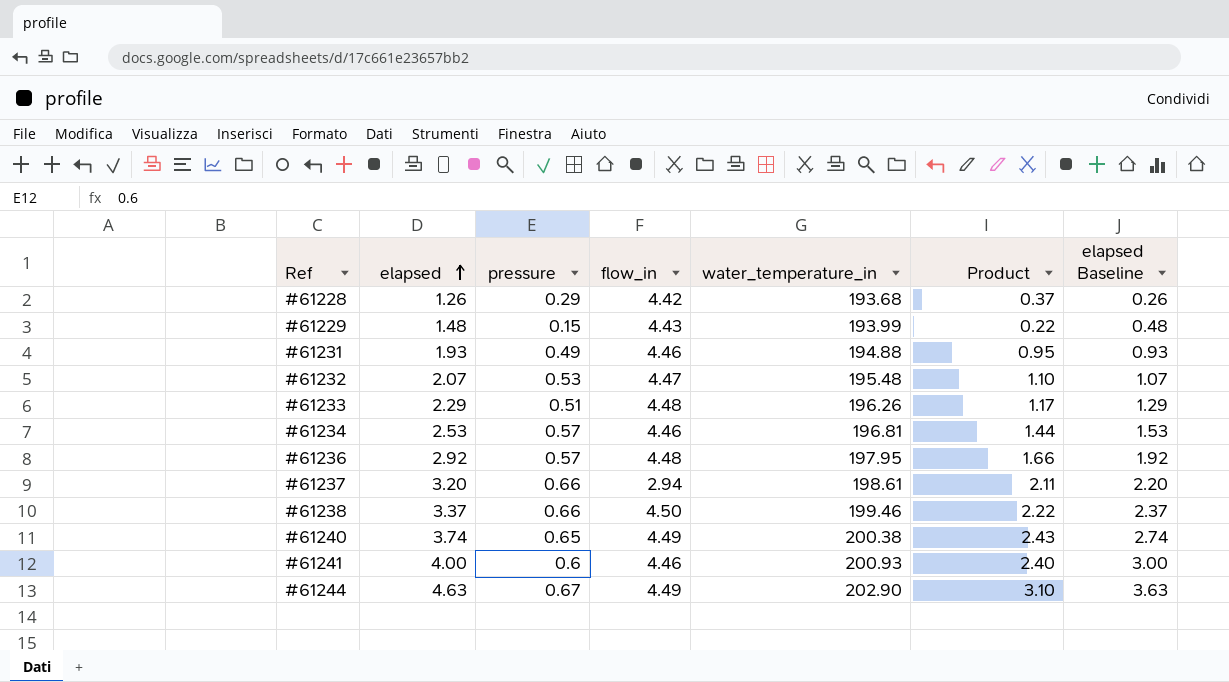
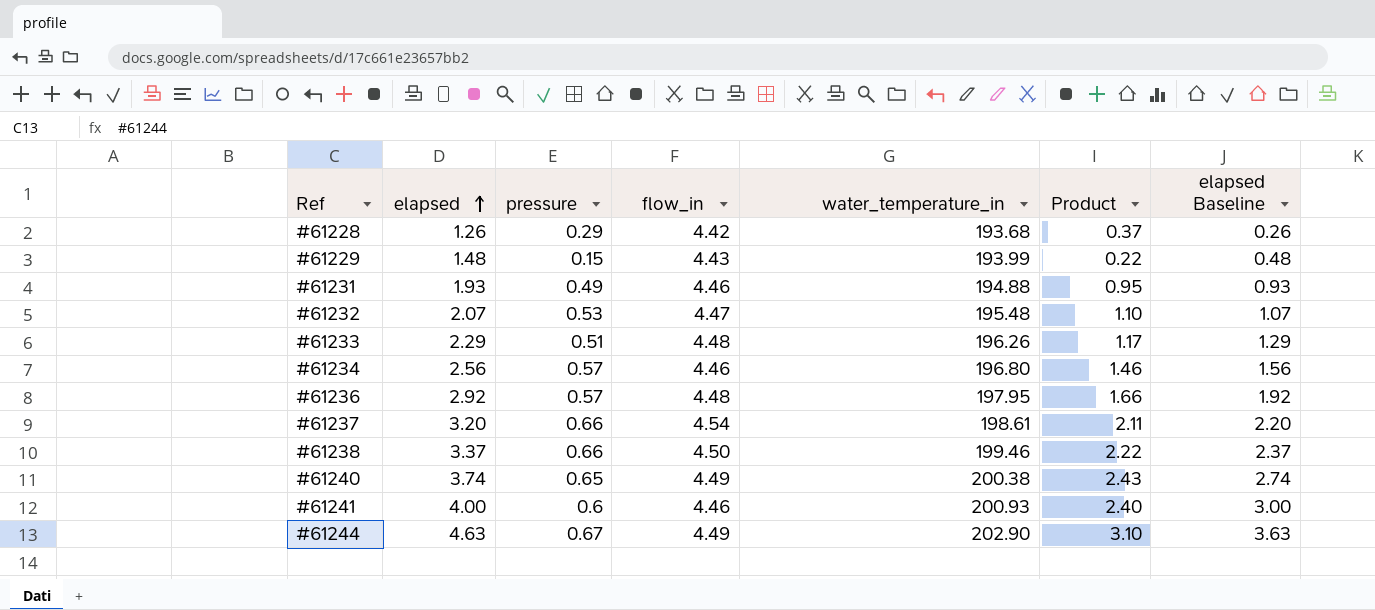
#61234 | elapsed: 2.53 -> 2.56
#61234 | water_temperature_in: 196.81 -> 196.80
#61234 | Product: 1.44 -> 1.46
#61234 | elapsed Baseline: 1.53 -> 1.56
#61237 | flow_in: 2.94 -> 4.54

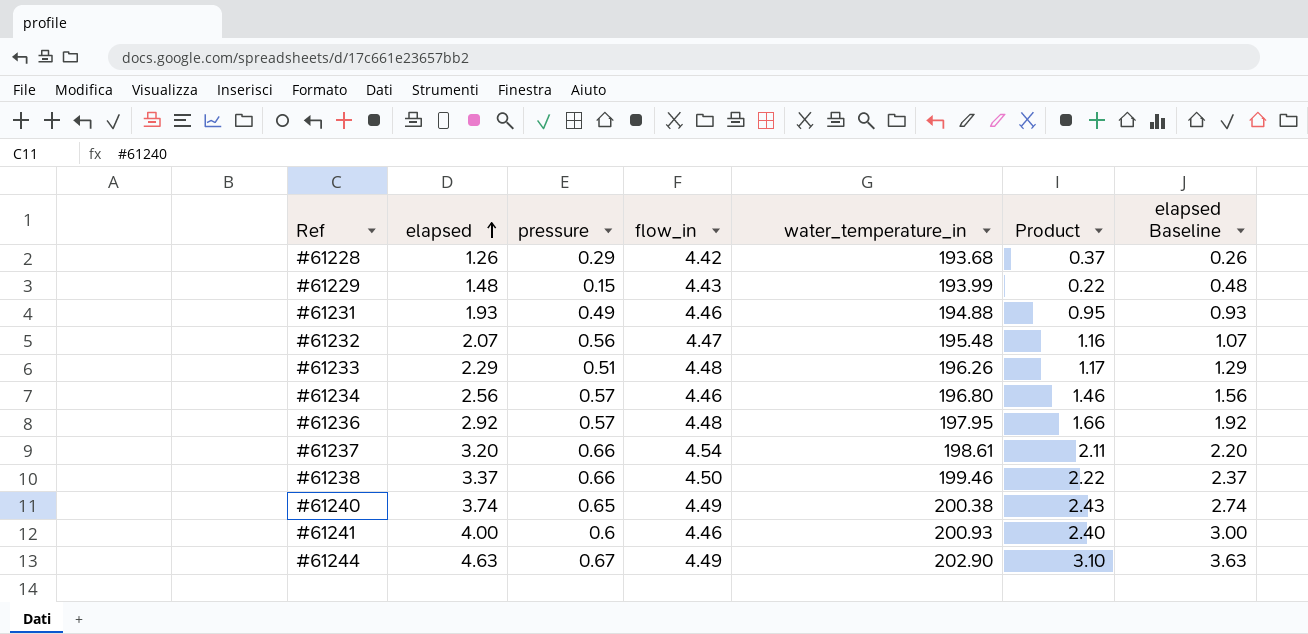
#61232 | pressure: 0.53 -> 0.56
#61232 | Product: 1.10 -> 1.16

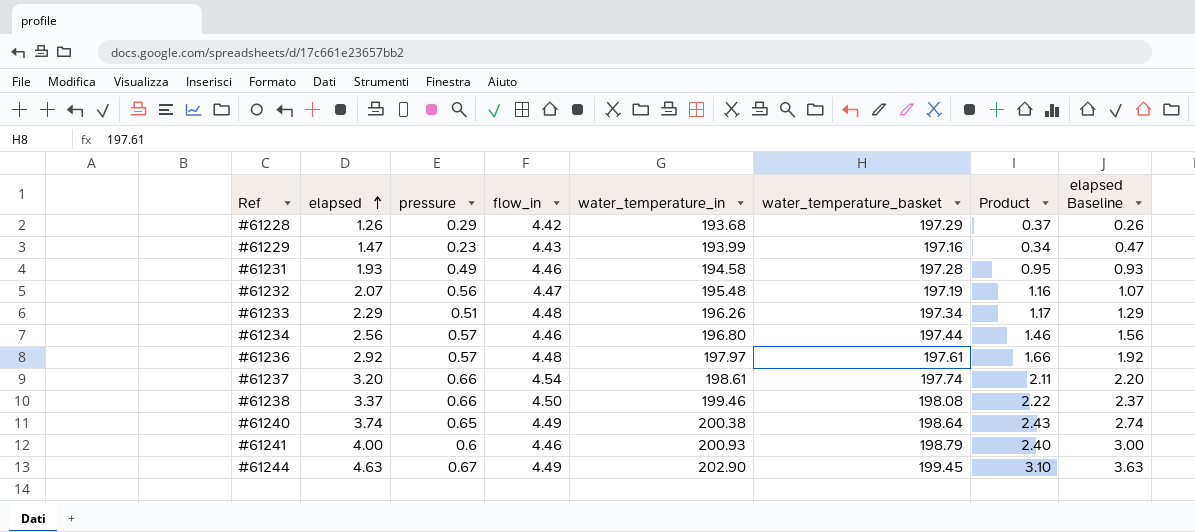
column water_temperature_basket | position: none -> 6
#61229 | elapsed: 1.48 -> 1.47
#61229 | pressure: 0.15 -> 0.23
#61229 | Product: 0.22 -> 0.34
#61229 | elapsed Baseline: 0.48 -> 0.47
#61231 | water_temperature_in: 194.88 -> 194.58
#61236 | water_temperature_in: 197.95 -> 197.97

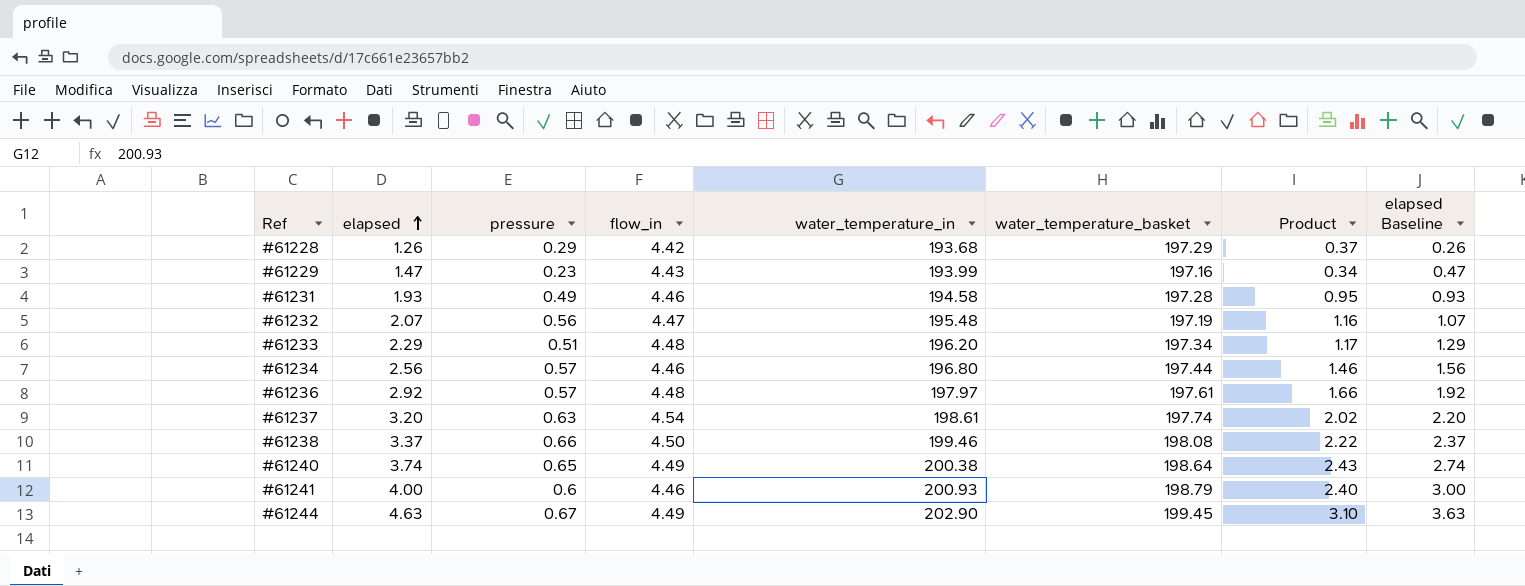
#61233 | water_temperature_in: 196.26 -> 196.20
#61237 | pressure: 0.66 -> 0.63
#61237 | Product: 2.11 -> 2.02

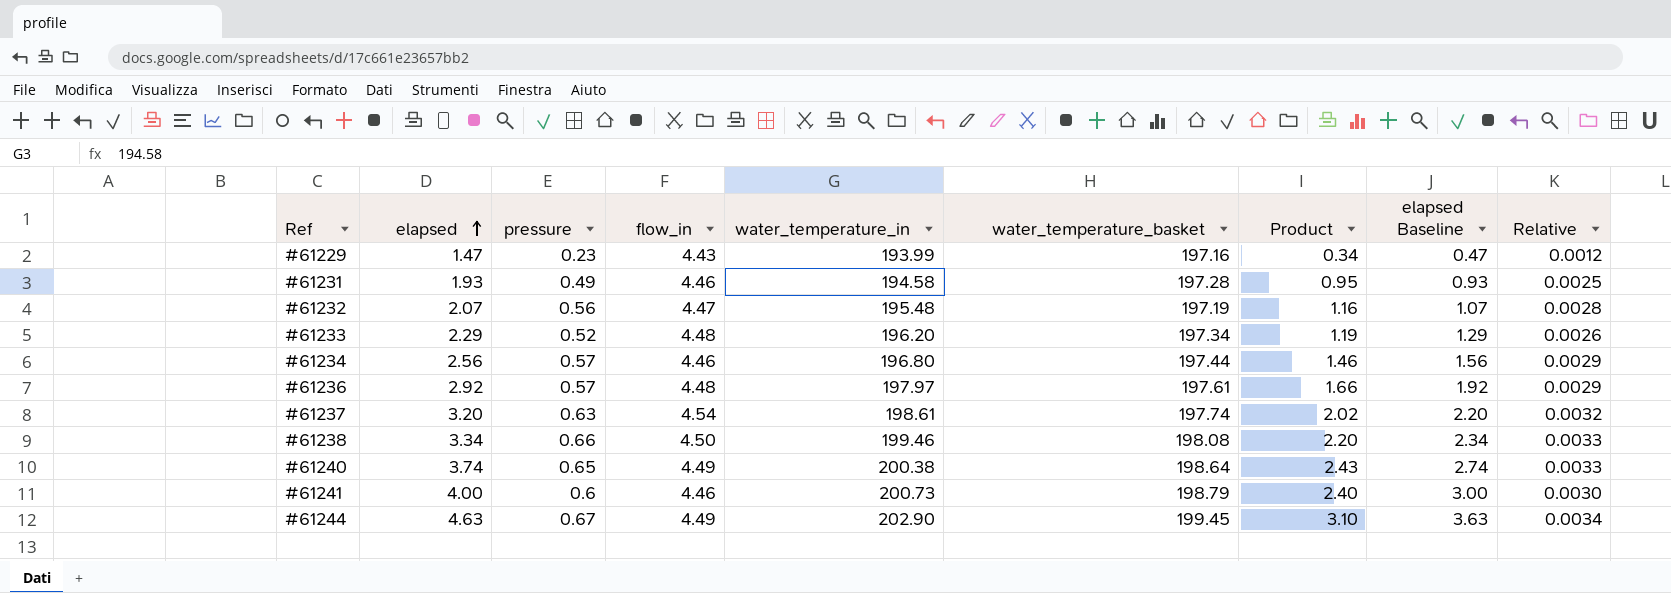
column Relative | formula: none -> [pressure] / [water_temperature_basket]
row #61228: 1.26 | 0.29 | 4.42 | 193.68 | 197.29 | 0.37 | 0.26 -> none
#61233 | pressure: 0.51 -> 0.52
#61233 | Product: 1.17 -> 1.19
#61238 | elapsed: 3.37 -> 3.34
#61238 | Product: 2.22 -> 2.20
#61238 | elapsed Baseline: 2.37 -> 2.34
#61241 | water_temperature_in: 200.93 -> 200.73

